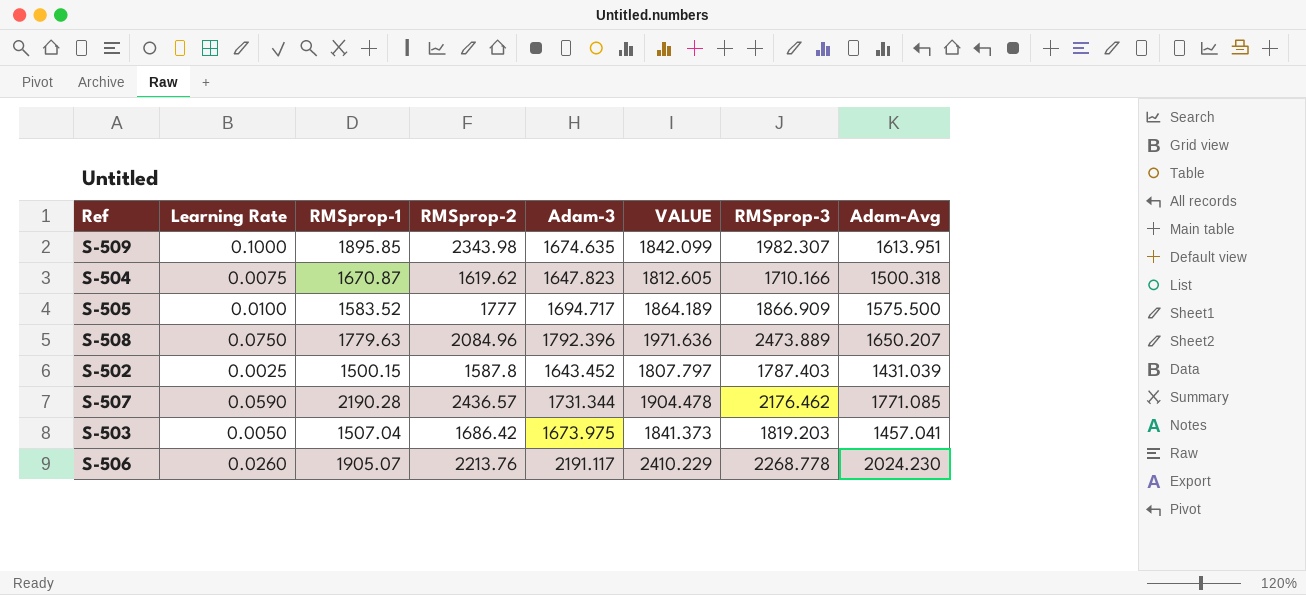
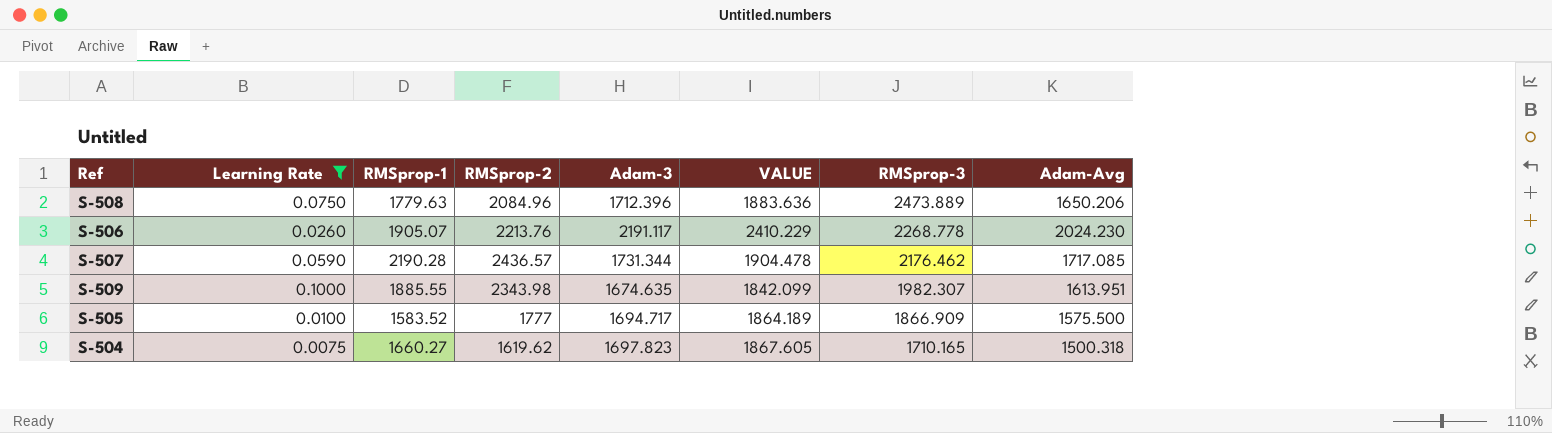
filter: none -> Learning Rate >= 0.0075
row order: none -> RMSprop-3 descending
S-508 | Adam-3: 1792.396 -> 1712.396
S-508 | VALUE: 1971.636 -> 1883.636
S-508 | Adam-Avg: 1650.207 -> 1650.206
S-507 | Adam-Avg: 1771.085 -> 1717.085
S-509 | RMSprop-1: 1895.85 -> 1885.55
S-504 | RMSprop-1: 1670.87 -> 1660.27
S-504 | Adam-3: 1647.823 -> 1697.823
S-504 | VALUE: 1812.605 -> 1867.605
S-504 | RMSprop-3: 1710.166 -> 1710.165

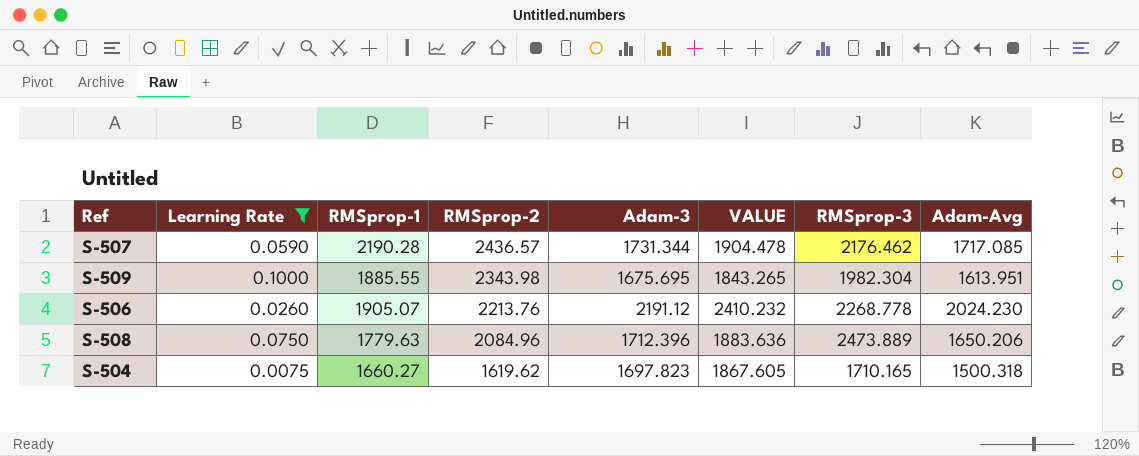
row order: RMSprop-3 descending -> RMSprop-2 descending
row S-505: 0.0100 | 1583.52 | 1777 | 1694.717 | 1864.189 | 1866.909 | 1575.500 -> none
S-509 | Adam-3: 1674.635 -> 1675.695
S-509 | VALUE: 1842.099 -> 1843.265
S-509 | RMSprop-3: 1982.307 -> 1982.304
S-506 | Adam-3: 2191.117 -> 2191.12
S-506 | VALUE: 2410.229 -> 2410.232

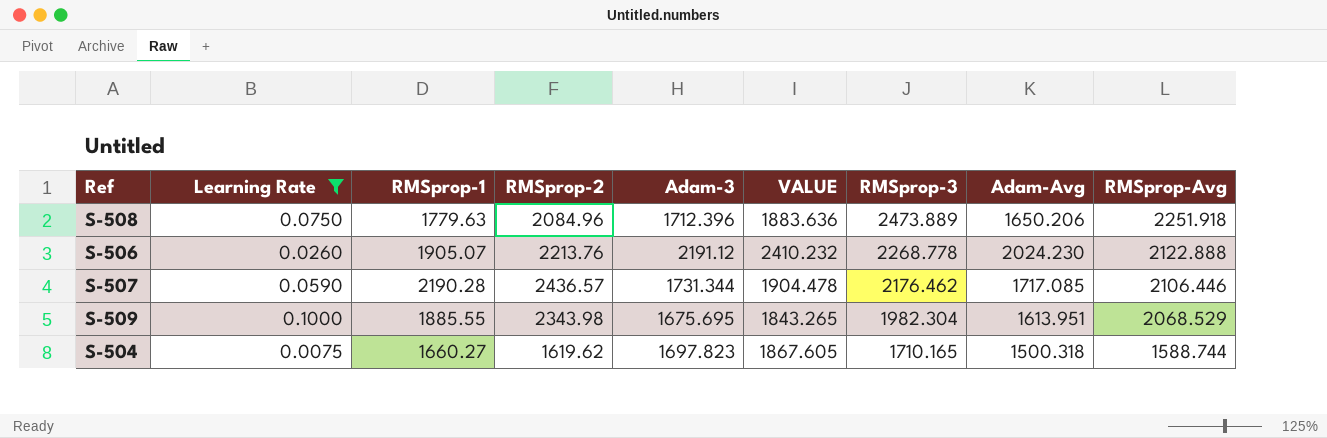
row order: RMSprop-2 descending -> RMSprop-3 descending
column RMSprop-Avg | position: none -> 9

